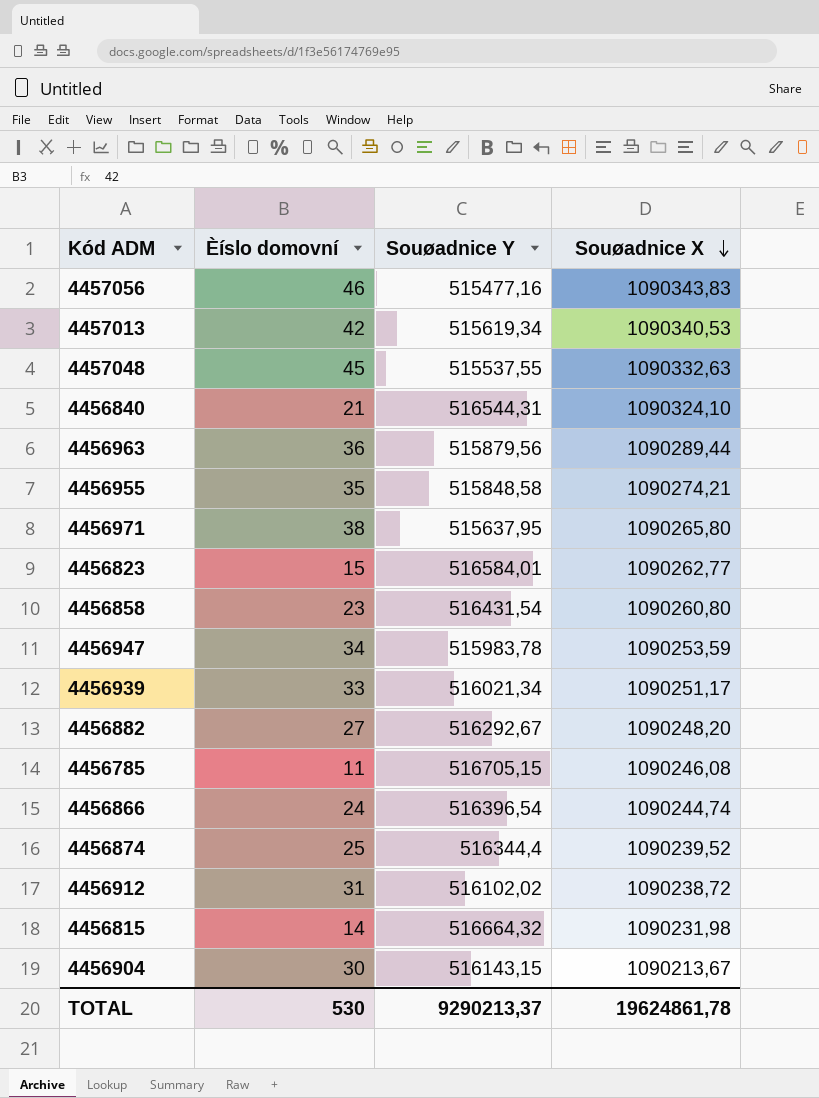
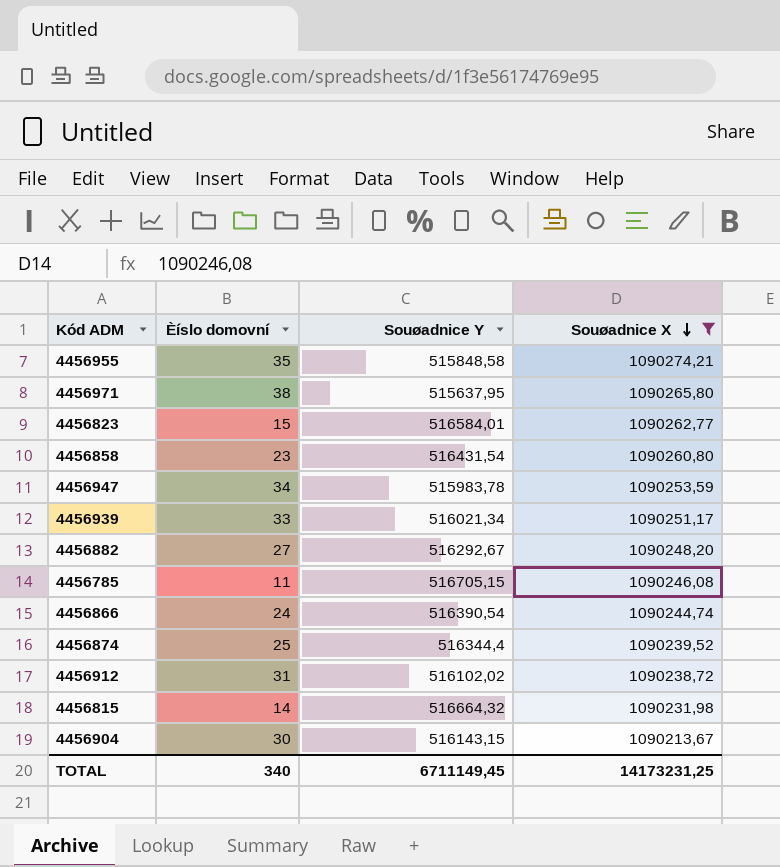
filter: none -> Souøadnice X <= 1090274,21
4456866 | Souøadnice Y: 516396,54 -> 516390,54
TOTAL | Èíslo domovní: 530 -> 340
TOTAL | Souøadnice Y: 9290213,37 -> 6711149,45
TOTAL | Souøadnice X: 19624861,78 -> 14173231,25

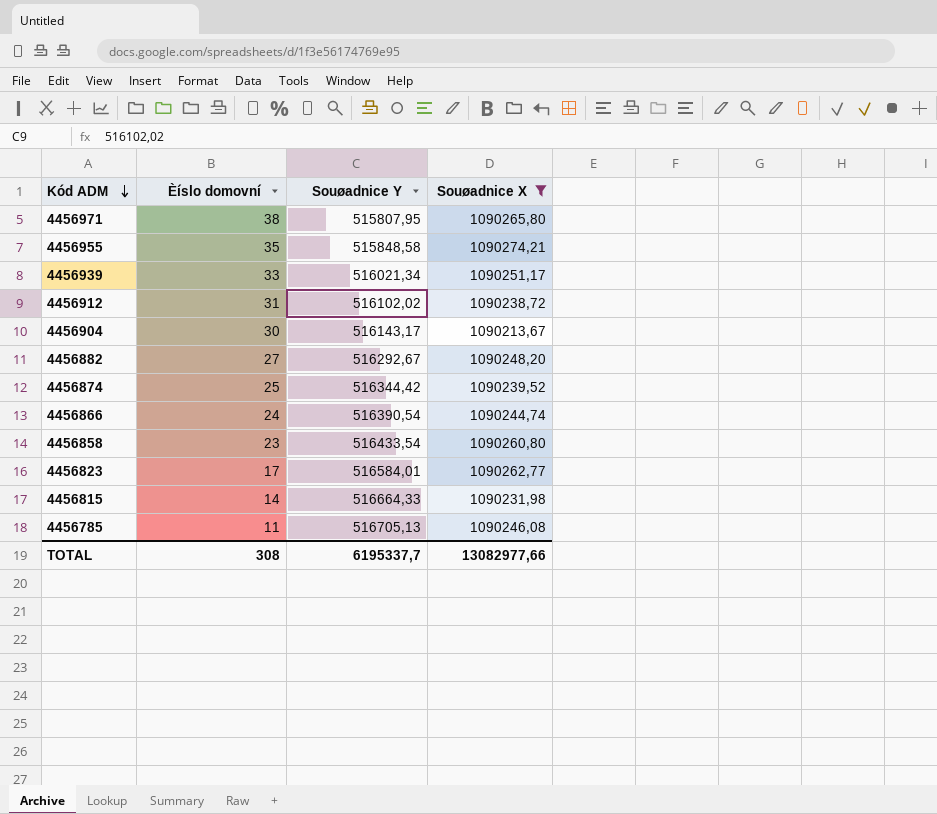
row order: Souøadnice X descending -> Kód ADM descending
row 4456947: 34 | 515983,78 | 1090253,59 -> none
4456971 | Souøadnice Y: 515637,95 -> 515807,95
4456904 | Souøadnice Y: 516143,15 -> 516143,17
4456874 | Souøadnice Y: 516344,4 -> 516344,42
4456858 | Souøadnice Y: 516431,54 -> 516433,54
4456823 | Èíslo domovní: 15 -> 17
4456815 | Souøadnice Y: 516664,32 -> 516664,33
4456785 | Souøadnice Y: 516705,15 -> 516705,13
TOTAL | Èíslo domovní: 340 -> 308
TOTAL | Souøadnice Y: 6711149,45 -> 6195337,7
TOTAL | Souøadnice X: 14173231,25 -> 13082977,66

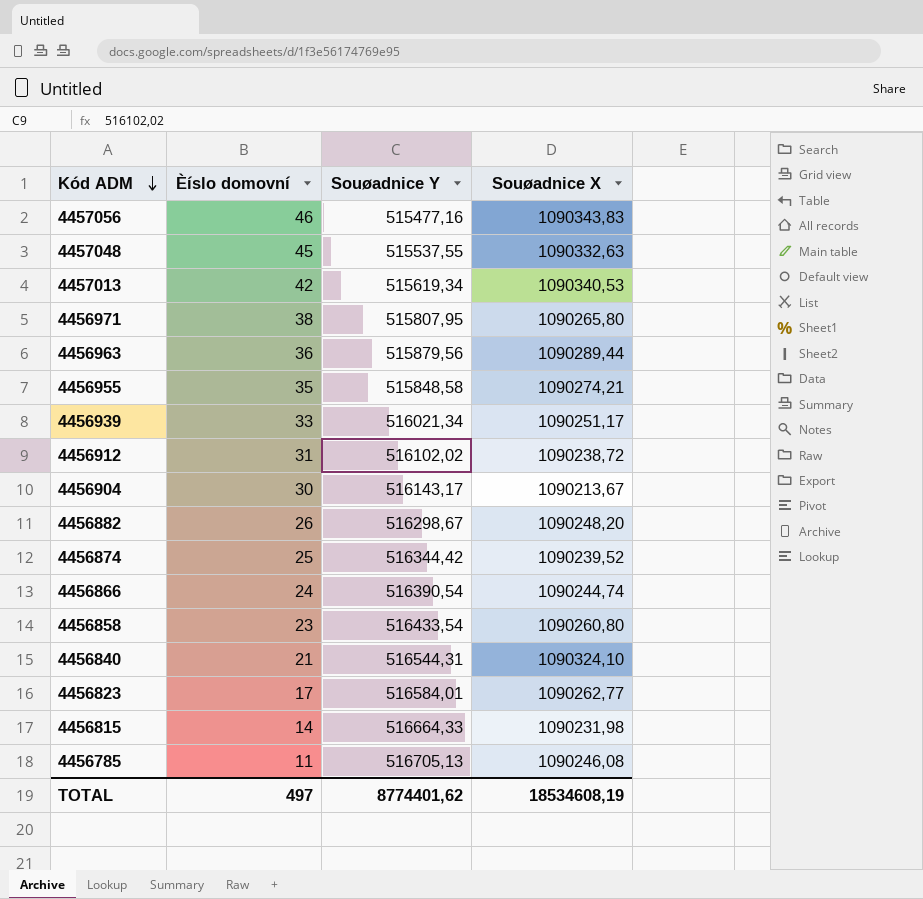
filter: Souøadnice X <= 1090274,21 -> none
4456882 | Èíslo domovní: 27 -> 26
4456882 | Souøadnice Y: 516292,67 -> 516298,67
TOTAL | Èíslo domovní: 308 -> 497
TOTAL | Souøadnice Y: 6195337,7 -> 8774401,62
TOTAL | Souøadnice X: 13082977,66 -> 18534608,19

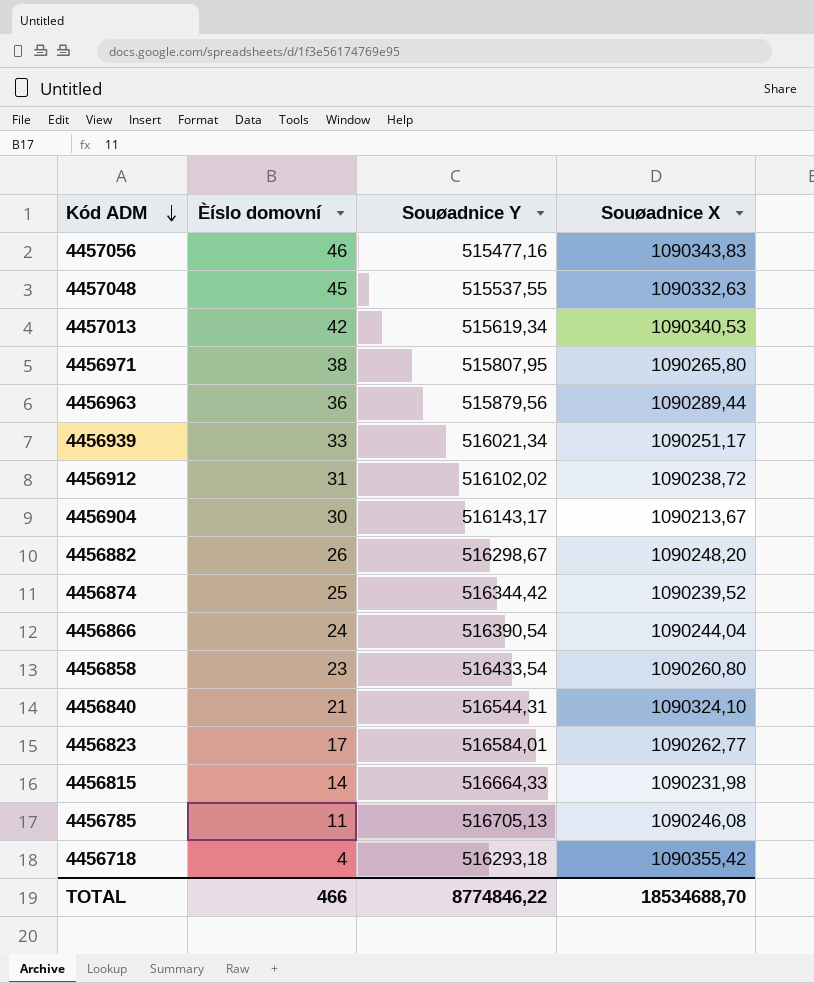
row 4456955: 35 | 515848,58 | 1090274,21 -> none
4456866 | Souøadnice X: 1090244,74 -> 1090244,04
row 4456718: none -> 4 | 516293,18 | 1090355,42
TOTAL | Èíslo domovní: 497 -> 466
TOTAL | Souøadnice Y: 8774401,62 -> 8774846,22
TOTAL | Souøadnice X: 18534608,19 -> 18534688,70

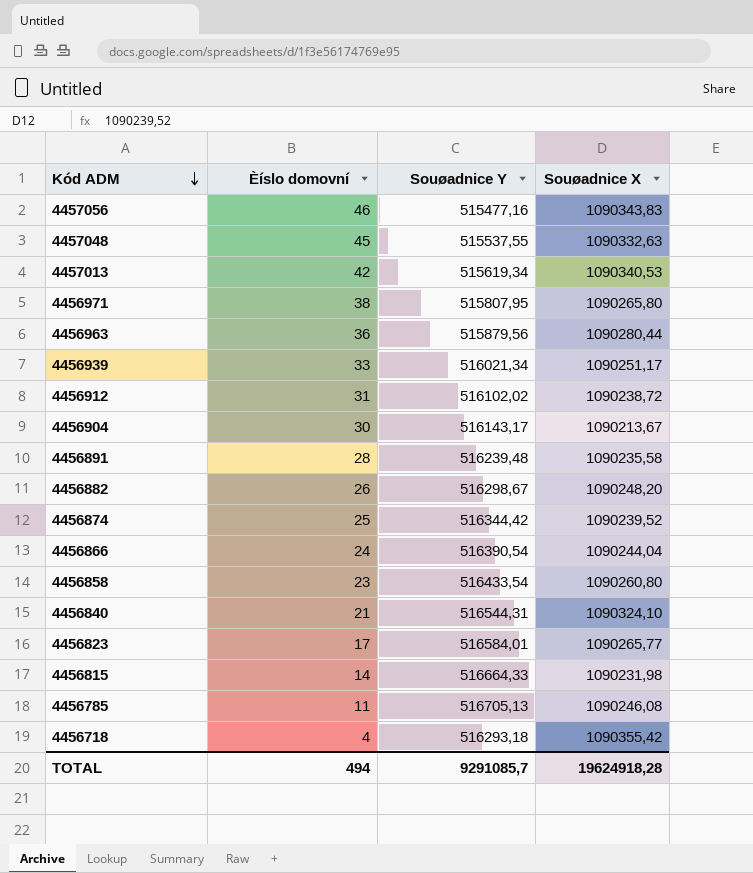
4456963 | Souøadnice X: 1090289,44 -> 1090280,44
row 4456891: none -> 28 | 516239,48 | 1090235,58
4456823 | Souøadnice X: 1090262,77 -> 1090265,77
TOTAL | Èíslo domovní: 466 -> 494
TOTAL | Souøadnice Y: 8774846,22 -> 9291085,7
TOTAL | Souøadnice X: 18534688,70 -> 19624918,28

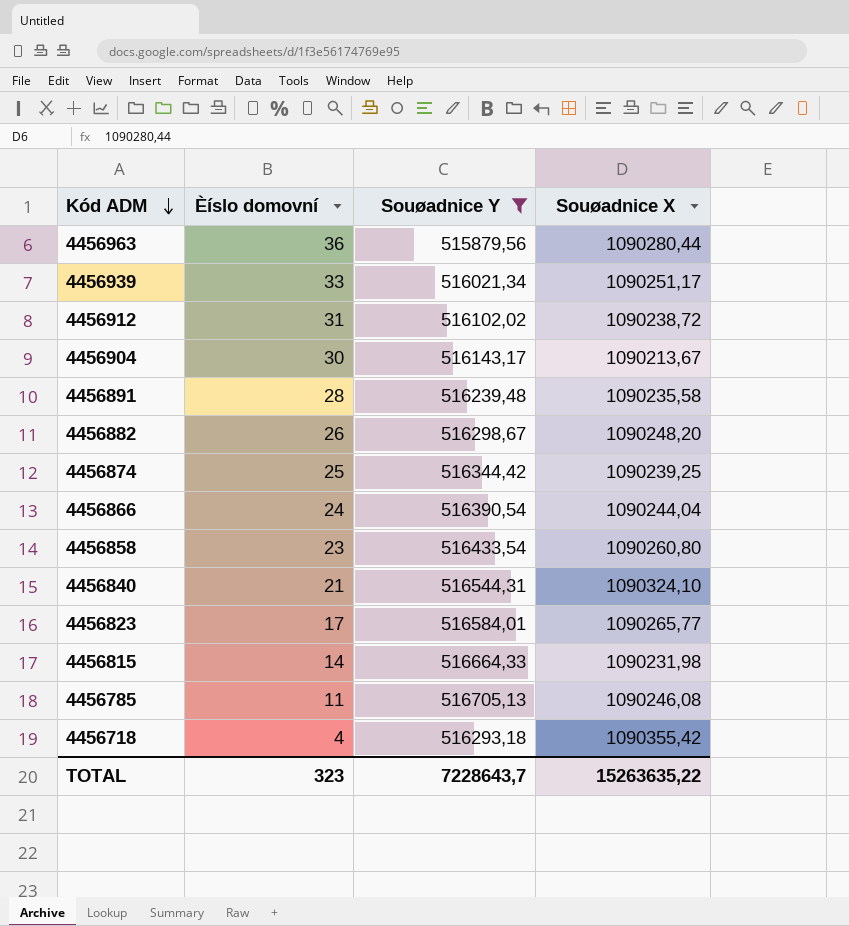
filter: none -> Souøadnice Y >= 515879,56
4456874 | Souøadnice X: 1090239,52 -> 1090239,25
TOTAL | Èíslo domovní: 494 -> 323
TOTAL | Souøadnice Y: 9291085,7 -> 7228643,7
TOTAL | Souøadnice X: 19624918,28 -> 15263635,22

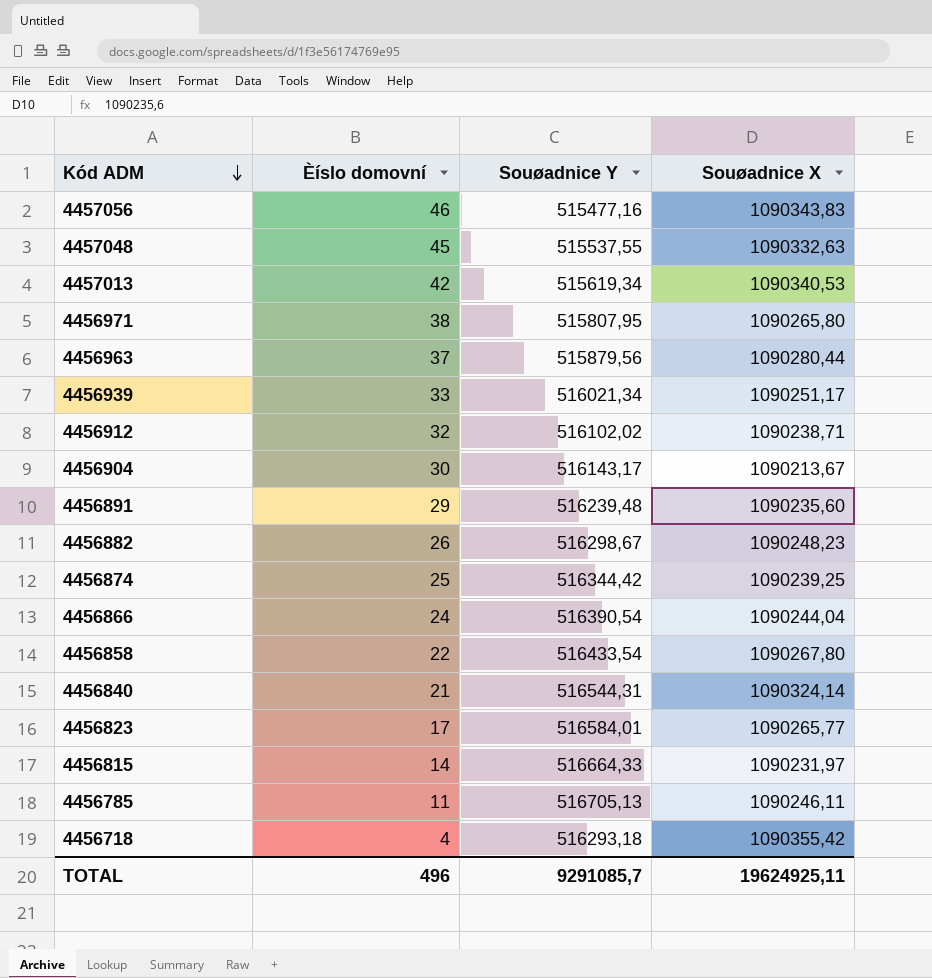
filter: Souøadnice Y >= 515879,56 -> none
4456963 | Èíslo domovní: 36 -> 37
4456912 | Èíslo domovní: 31 -> 32
4456912 | Souøadnice X: 1090238,72 -> 1090238,71
4456891 | Èíslo domovní: 28 -> 29
4456891 | Souøadnice X: 1090235,58 -> 1090235,60
4456882 | Souøadnice X: 1090248,20 -> 1090248,23
4456858 | Èíslo domovní: 23 -> 22
4456858 | Souøadnice X: 1090260,80 -> 1090267,80
4456840 | Souøadnice X: 1090324,10 -> 1090324,14
4456815 | Souøadnice X: 1090231,98 -> 1090231,97
4456785 | Souøadnice X: 1090246,08 -> 1090246,11
TOTAL | Èíslo domovní: 323 -> 496
TOTAL | Souøadnice Y: 7228643,7 -> 9291085,7
TOTAL | Souøadnice X: 15263635,22 -> 19624925,11

